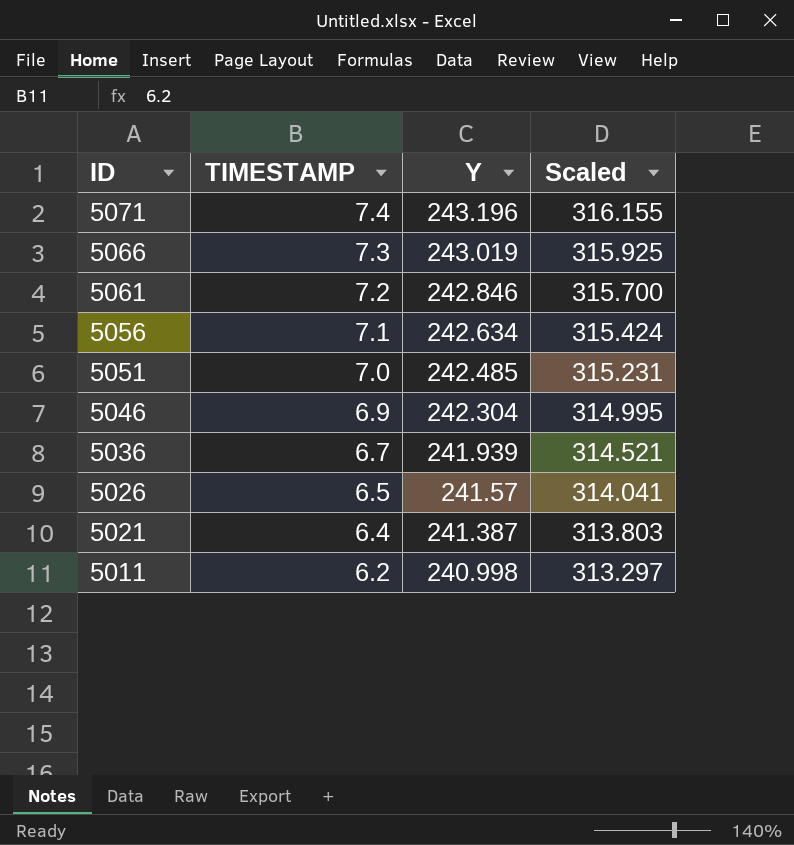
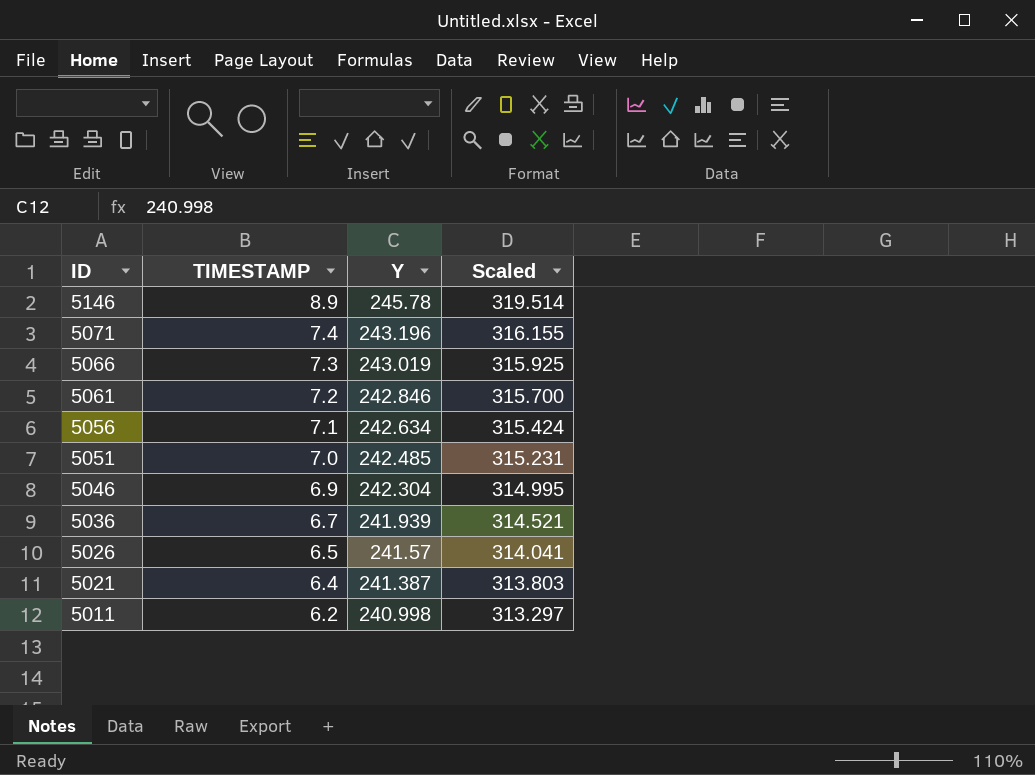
row 5146: none -> 8.9 | 245.78 | 319.514

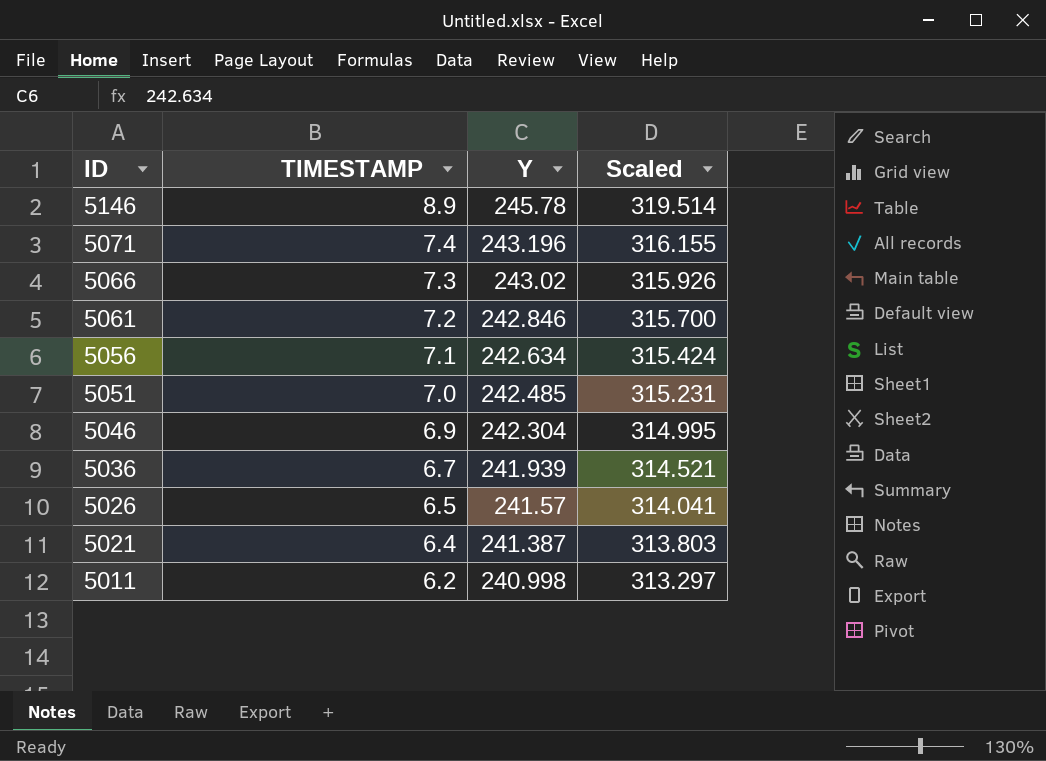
5066 | Y: 243.019 -> 243.02
5066 | Scaled: 315.925 -> 315.926

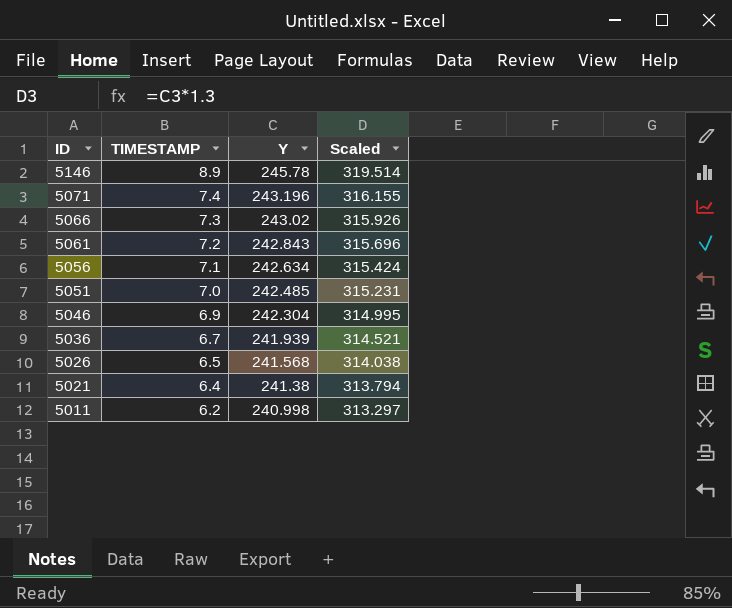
5061 | Y: 242.846 -> 242.843
5061 | Scaled: 315.700 -> 315.696
5026 | Y: 241.57 -> 241.568
5026 | Scaled: 314.041 -> 314.038
5021 | Y: 241.387 -> 241.38
5021 | Scaled: 313.803 -> 313.794

